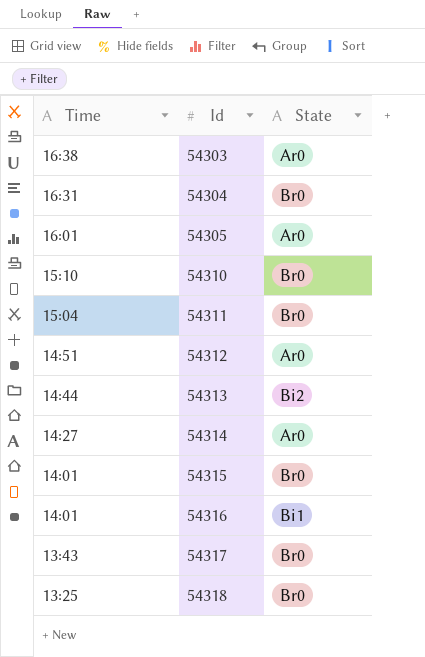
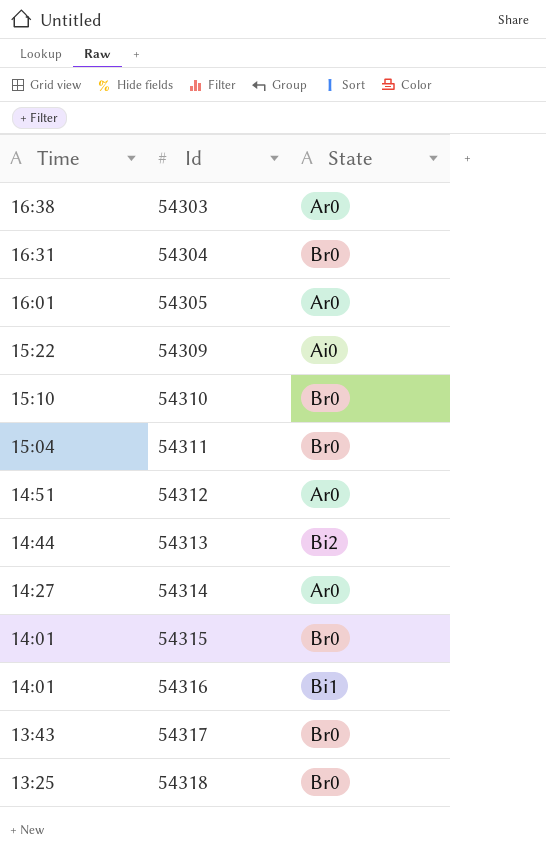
row 54309: none -> 15:22 | Ai0

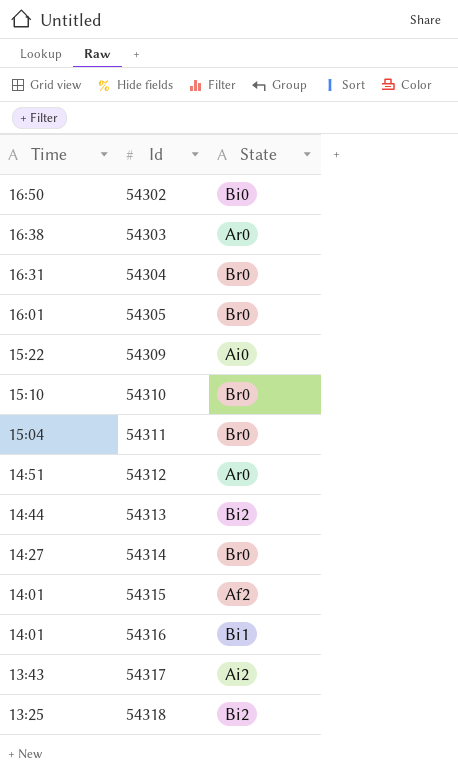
row 54302: none -> 16:50 | Bi0
54305 | State: Ar0 -> Br0
54314 | State: Ar0 -> Br0
54315 | State: Br0 -> Af2
54317 | State: Br0 -> Ai2
54318 | State: Br0 -> Bi2

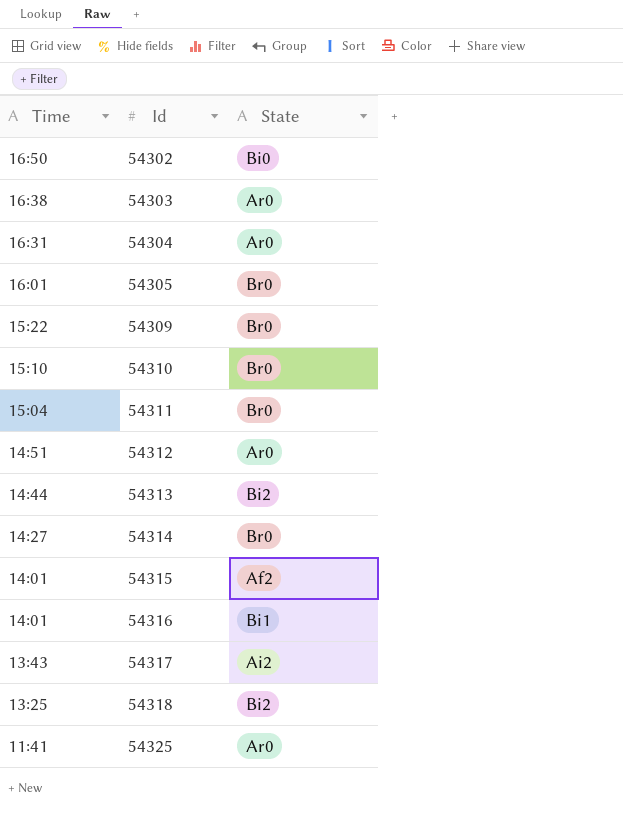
54304 | State: Br0 -> Ar0
54309 | State: Ai0 -> Br0
row 54325: none -> 11:41 | Ar0

